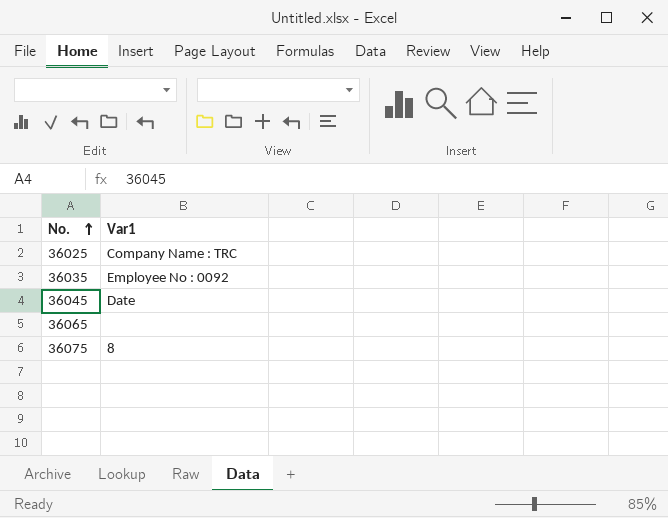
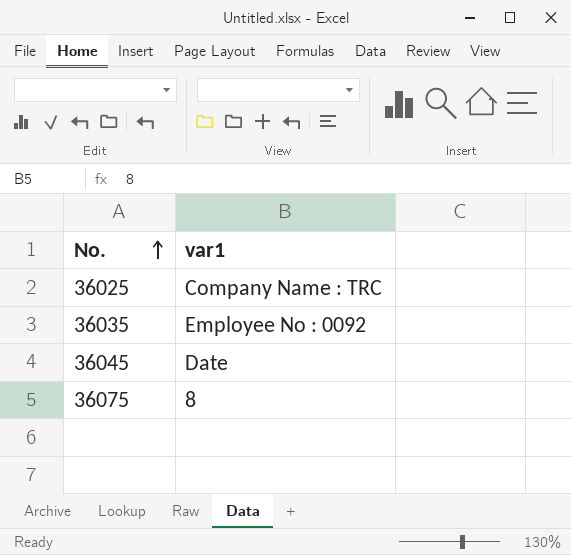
column name: Var1 -> var1
row 36065: none -> none

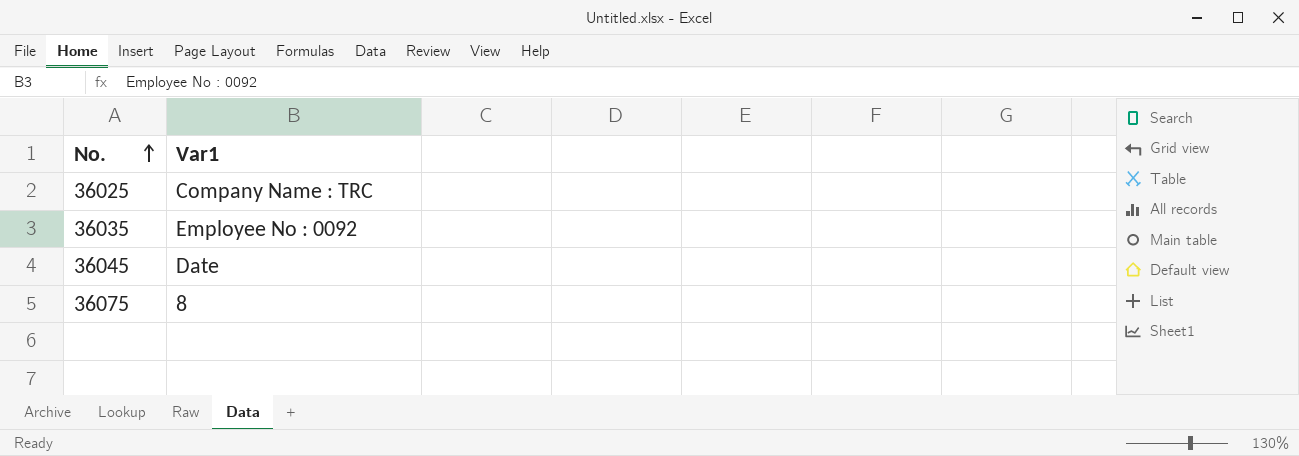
column name: var1 -> Var1

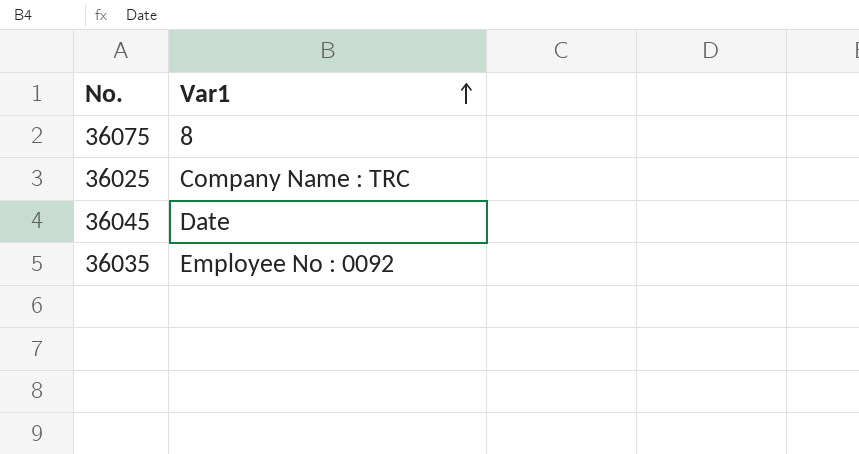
row order: No. ascending -> Var1 ascending

